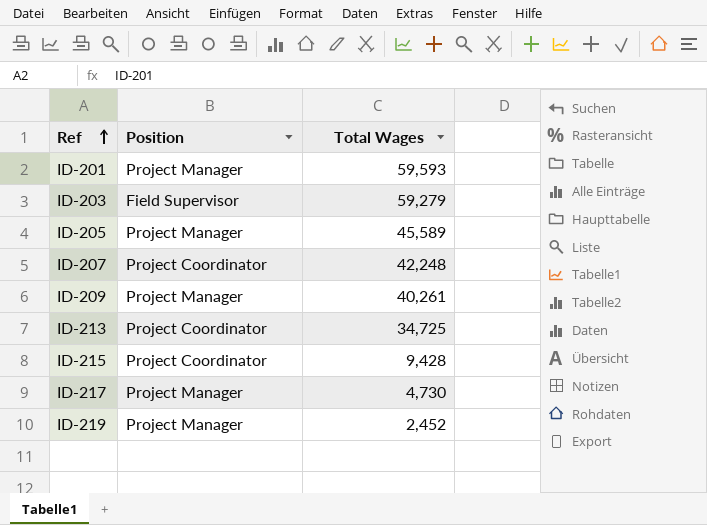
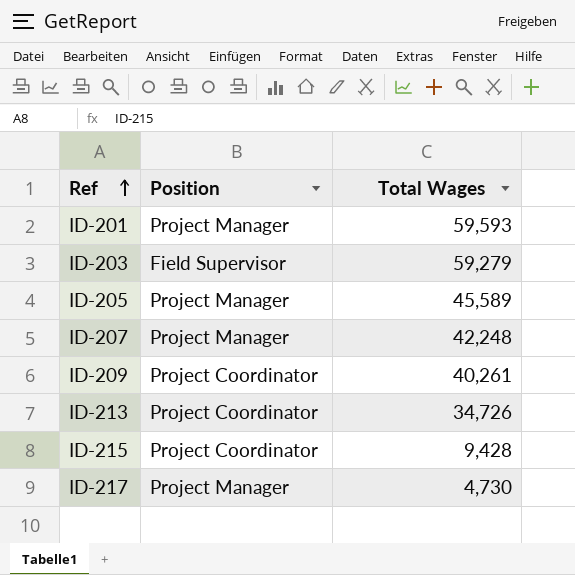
row ID-219: Project Manager | 2,452 -> none
ID-207 | Position: Project Coordinator -> Project Manager
ID-209 | Position: Project Manager -> Project Coordinator
ID-213 | Total Wages: 34,725 -> 34,726

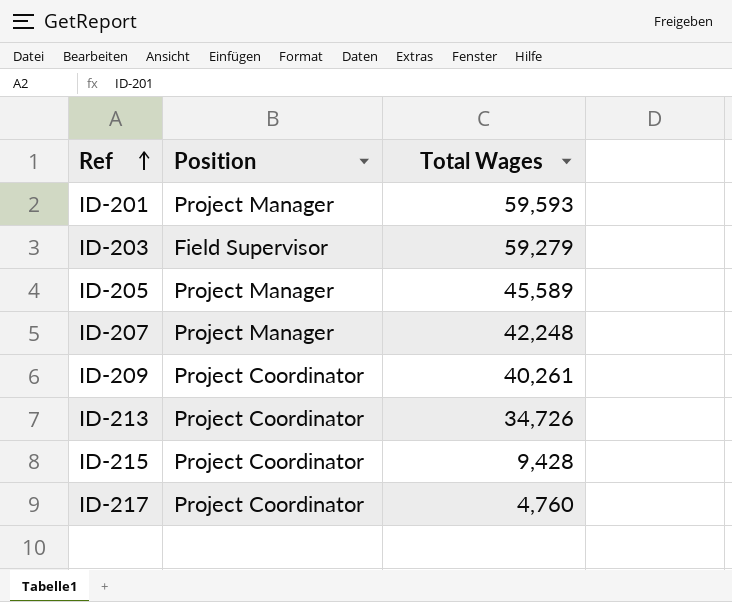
ID-217 | Position: Project Manager -> Project Coordinator
ID-217 | Total Wages: 4,730 -> 4,760

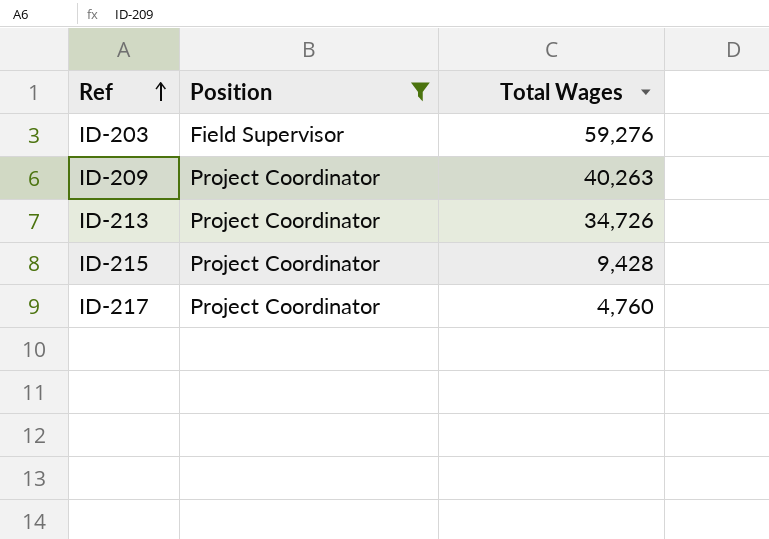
filter: none -> Position != Project Manager
ID-203 | Total Wages: 59,279 -> 59,276
ID-209 | Total Wages: 40,261 -> 40,263

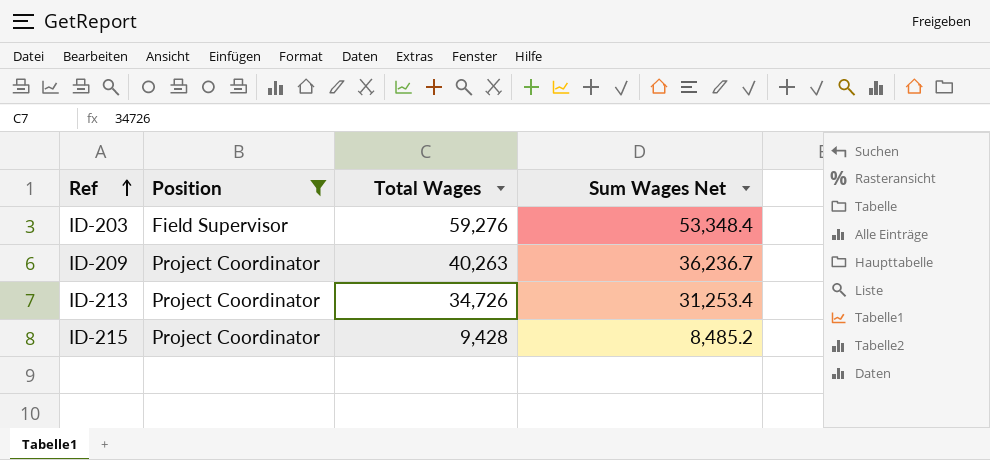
column Sum Wages Net | formula: none -> [Total Wages] * 0.9
row ID-217: Project Coordinator | 4,760 -> none

